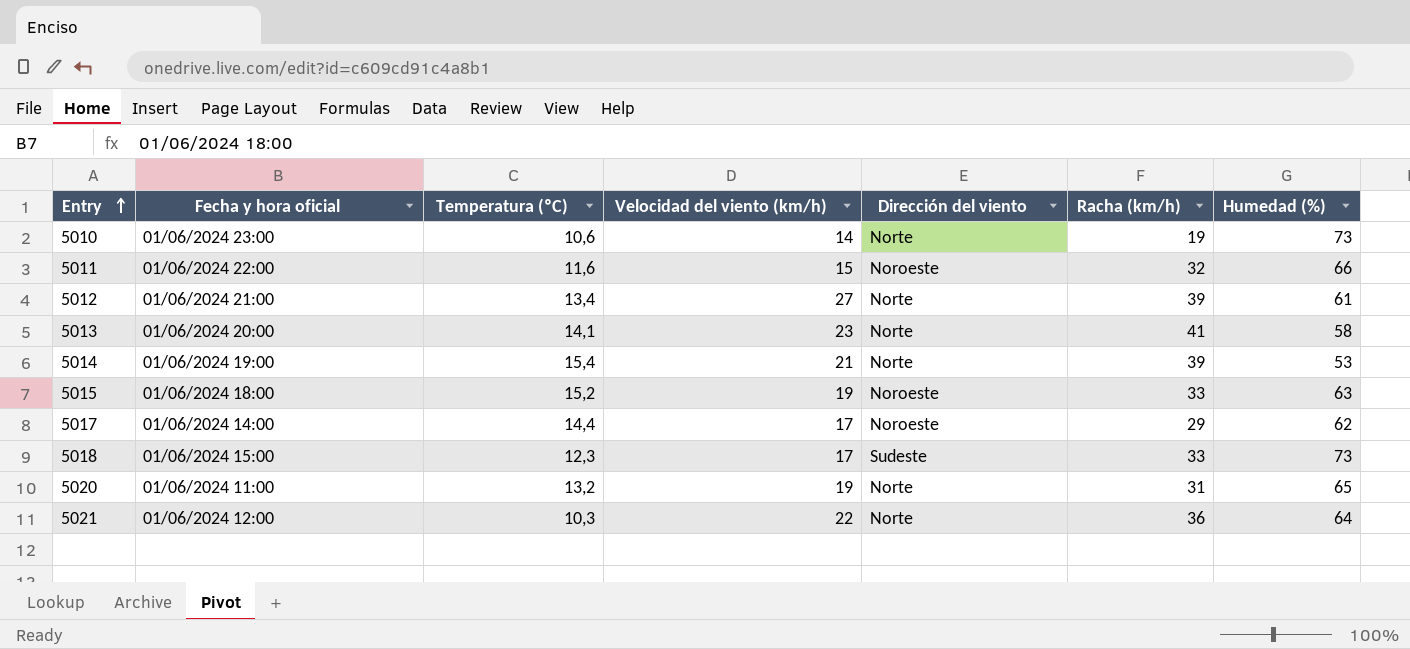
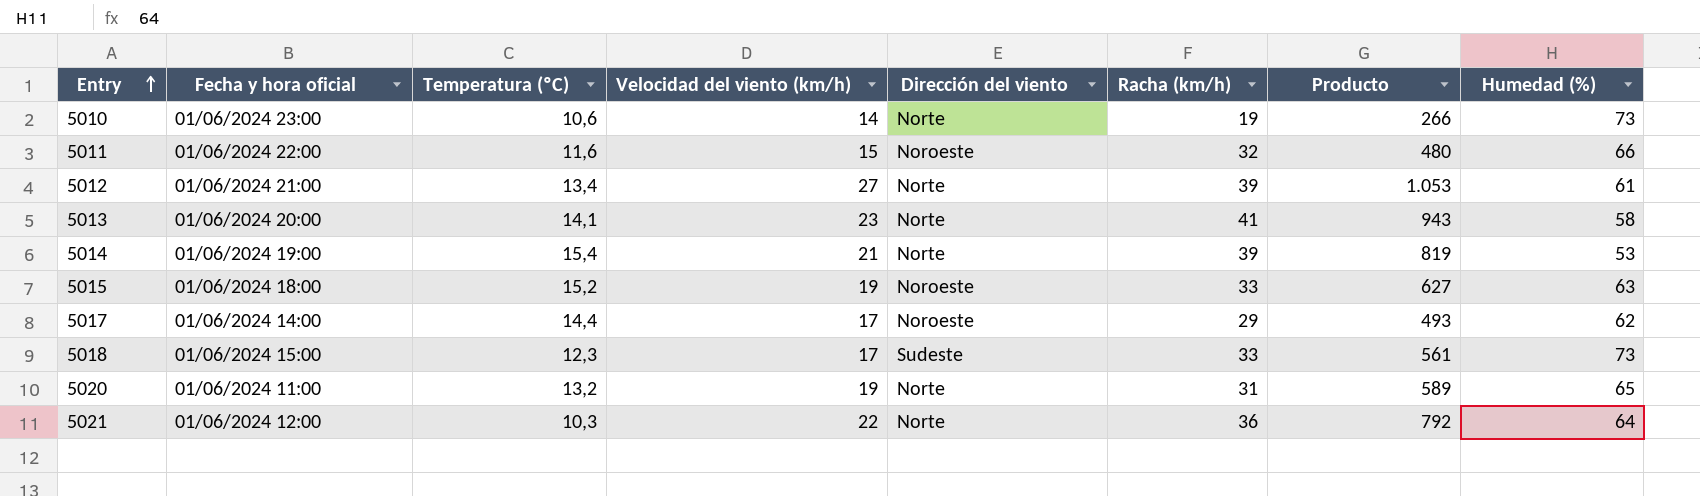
column Producto | formula: none -> [Velocidad del viento (km/h)] * [Racha (km/h)]

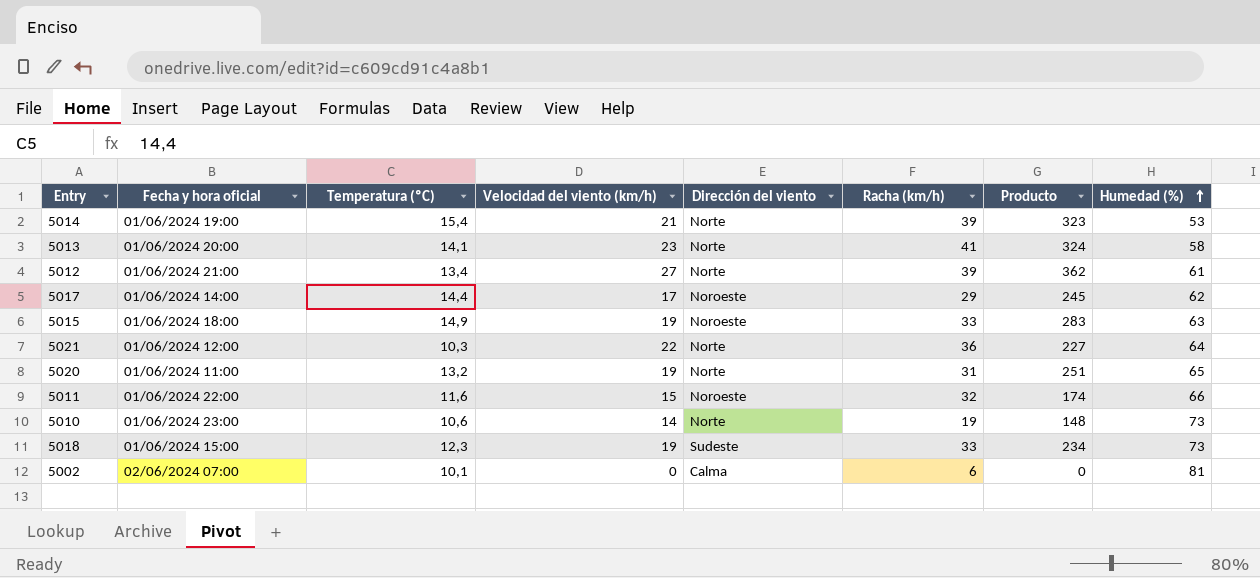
row order: Entry ascending -> Humedad (%) ascending
column Producto | formula: [Velocidad del viento (km/h)] * [Racha (km/h)] -> [Temperatura (ºC)] * [Velocidad del viento (km/h)]
5015 | Temperatura (ºC): 15,2 -> 14,9
5018 | Velocidad del viento (km/h): 17 -> 19
row 5002: none -> 02/06/2024 07:00 | 10,1 | 0 | Calma | 6 | 0 | 81

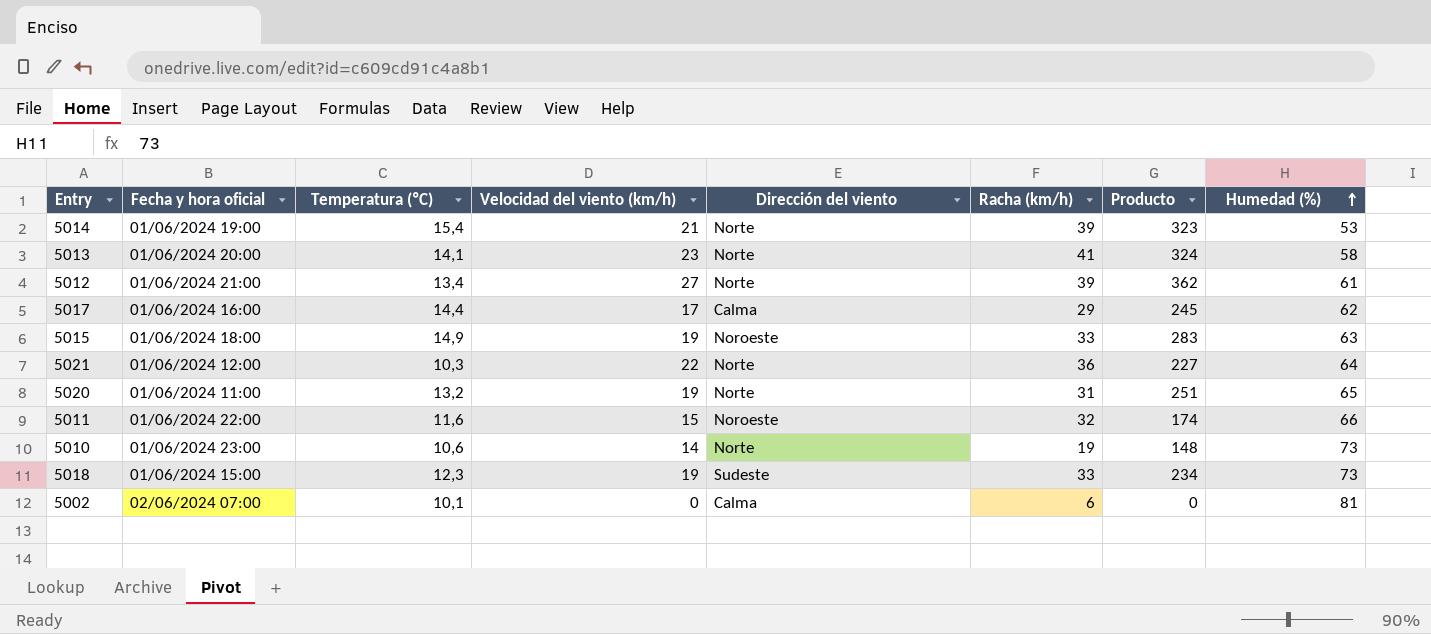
5017 | Fecha y hora oficial: 01/06/2024 14:00 -> 01/06/2024 16:00
5017 | Dirección del viento: Noroeste -> Calma

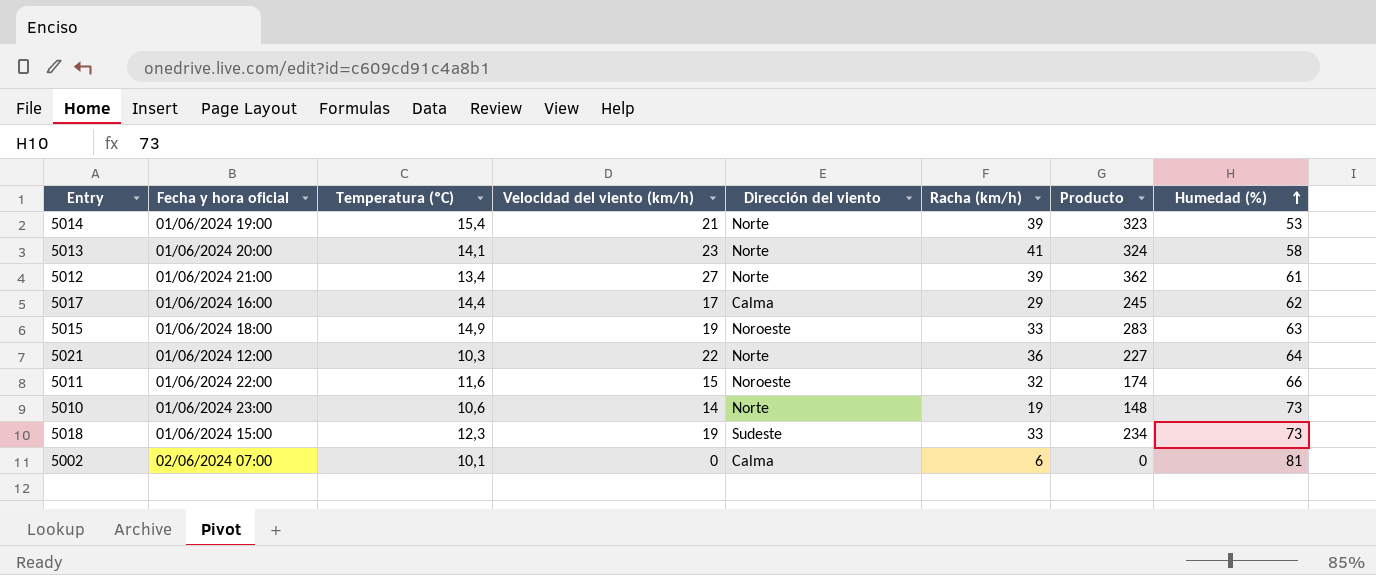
row 5020: 01/06/2024 11:00 | 13,2 | 19 | Norte | 31 | 251 | 65 -> none

